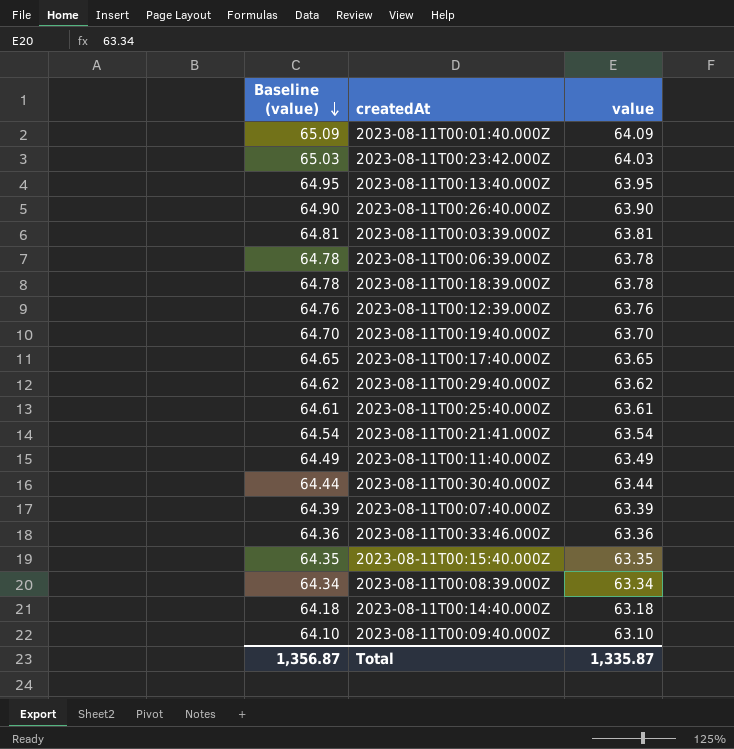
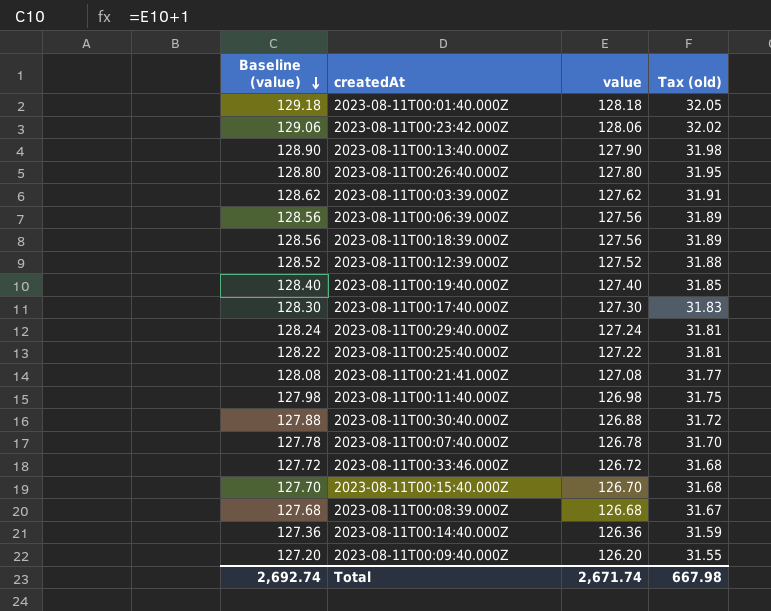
column Tax (old) | formula: none -> [value] * 0.25
2023-08-11T00:01:40.000Z | Baseline (value): 65.09 -> 129.18
2023-08-11T00:01:40.000Z | value: 64.09 -> 128.18
2023-08-11T00:23:42.000Z | Baseline (value): 65.03 -> 129.06
2023-08-11T00:23:42.000Z | value: 64.03 -> 128.06
2023-08-11T00:13:40.000Z | Baseline (value): 64.95 -> 128.90
2023-08-11T00:13:40.000Z | value: 63.95 -> 127.90
2023-08-11T00:26:40.000Z | Baseline (value): 64.90 -> 128.80
2023-08-11T00:26:40.000Z | value: 63.90 -> 127.80
2023-08-11T00:03:39.000Z | Baseline (value): 64.81 -> 128.62
2023-08-11T00:03:39.000Z | value: 63.81 -> 127.62
2023-08-11T00:06:39.000Z | Baseline (value): 64.78 -> 128.56
2023-08-11T00:06:39.000Z | value: 63.78 -> 127.56
2023-08-11T00:18:39.000Z | Baseline (value): 64.78 -> 128.56
2023-08-11T00:18:39.000Z | value: 63.78 -> 127.56
2023-08-11T00:12:39.000Z | Baseline (value): 64.76 -> 128.52
2023-08-11T00:12:39.000Z | value: 63.76 -> 127.52
2023-08-11T00:19:40.000Z | Baseline (value): 64.70 -> 128.40
2023-08-11T00:19:40.000Z | value: 63.70 -> 127.40
2023-08-11T00:17:40.000Z | Baseline (value): 64.65 -> 128.30
2023-08-11T00:17:40.000Z | value: 63.65 -> 127.30
2023-08-11T00:29:40.000Z | Baseline (value): 64.62 -> 128.24
2023-08-11T00:29:40.000Z | value: 63.62 -> 127.24
2023-08-11T00:25:40.000Z | Baseline (value): 64.61 -> 128.22
2023-08-11T00:25:40.000Z | value: 63.61 -> 127.22
2023-08-11T00:21:41.000Z | Baseline (value): 64.54 -> 128.08
2023-08-11T00:21:41.000Z | value: 63.54 -> 127.08
2023-08-11T00:11:40.000Z | Baseline (value): 64.49 -> 127.98
2023-08-11T00:11:40.000Z | value: 63.49 -> 126.98
2023-08-11T00:30:40.000Z | Baseline (value): 64.44 -> 127.88
2023-08-11T00:30:40.000Z | value: 63.44 -> 126.88
2023-08-11T00:07:40.000Z | Baseline (value): 64.39 -> 127.78
2023-08-11T00:07:40.000Z | value: 63.39 -> 126.78
2023-08-11T00:33:46.000Z | Baseline (value): 64.36 -> 127.72
2023-08-11T00:33:46.000Z | value: 63.36 -> 126.72
2023-08-11T00:15:40.000Z | Baseline (value): 64.35 -> 127.70
2023-08-11T00:15:40.000Z | value: 63.35 -> 126.70
2023-08-11T00:08:39.000Z | Baseline (value): 64.34 -> 127.68
2023-08-11T00:08:39.000Z | value: 63.34 -> 126.68
2023-08-11T00:14:40.000Z | Baseline (value): 64.18 -> 127.36
2023-08-11T00:14:40.000Z | value: 63.18 -> 126.36
2023-08-11T00:09:40.000Z | Baseline (value): 64.10 -> 127.20
2023-08-11T00:09:40.000Z | value: 63.10 -> 126.20
Total | Baseline (value): 1,356.87 -> 2,692.74
Total | value: 1,335.87 -> 2,671.74

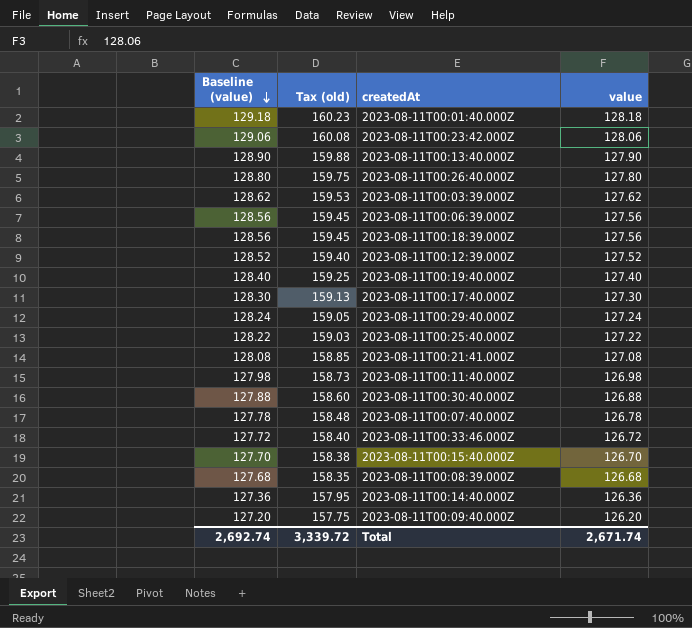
column Tax (old) | formula: [value] * 0.25 -> [value] * 1.25
column Tax (old) | position: 4 -> 2
Total | Tax (old): 667.98 -> 3,339.72

